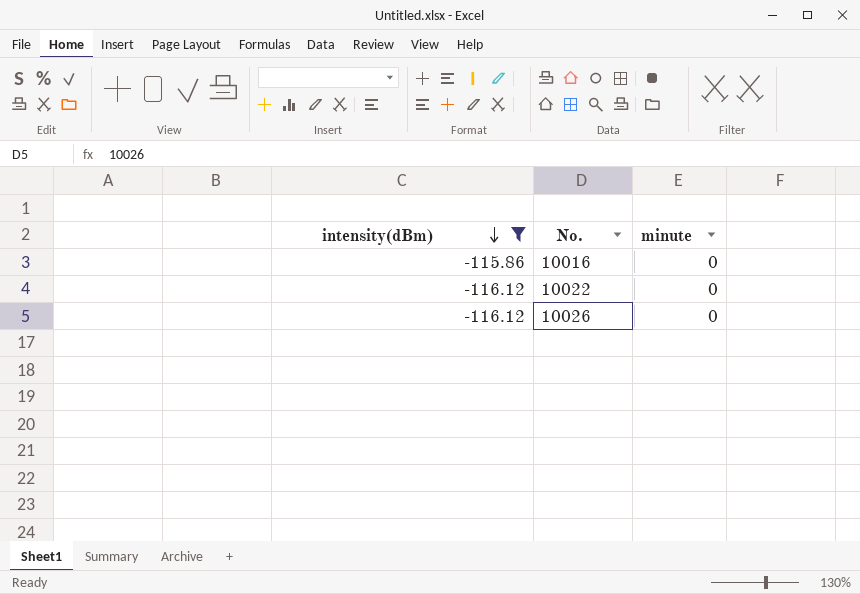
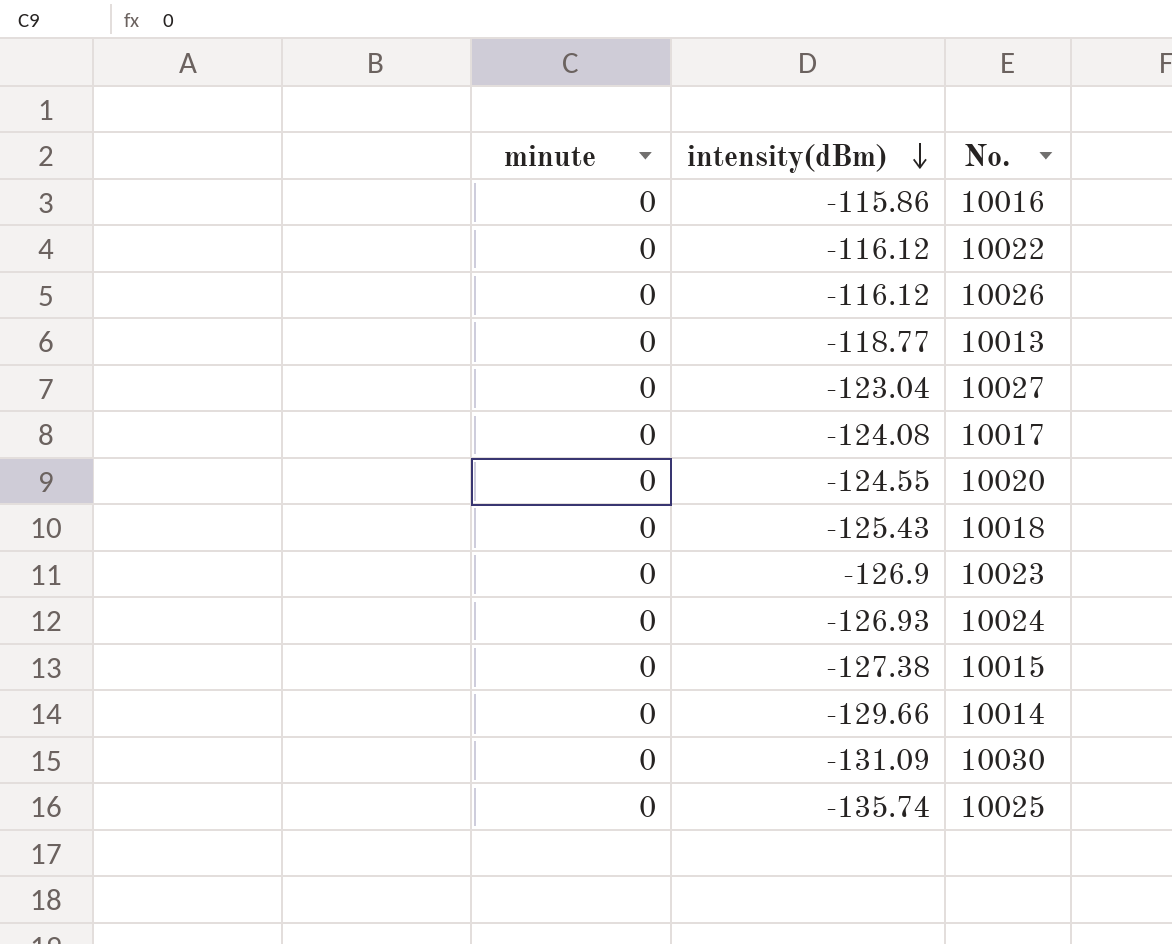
filter: intensity(dBm) >= -116.12 -> none
column minute | position: 3 -> 1

